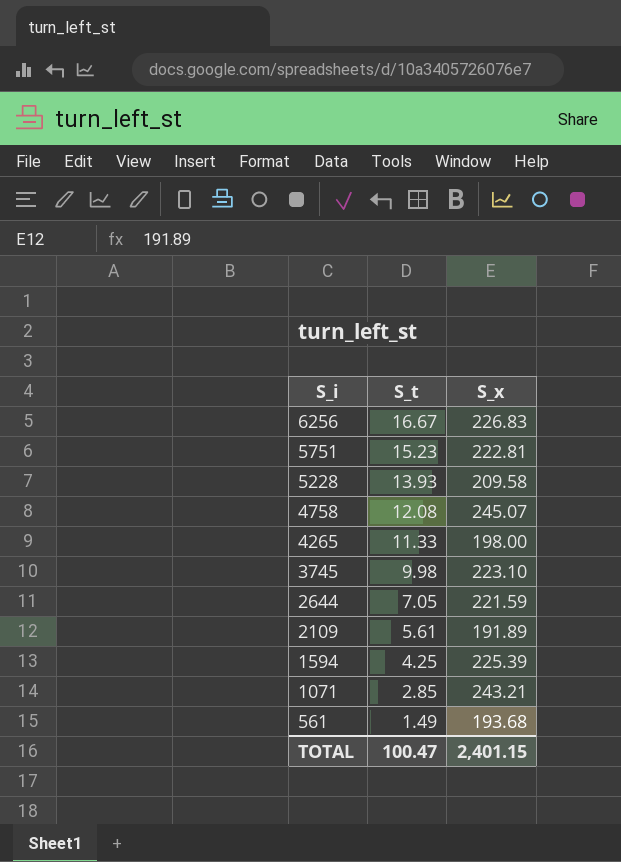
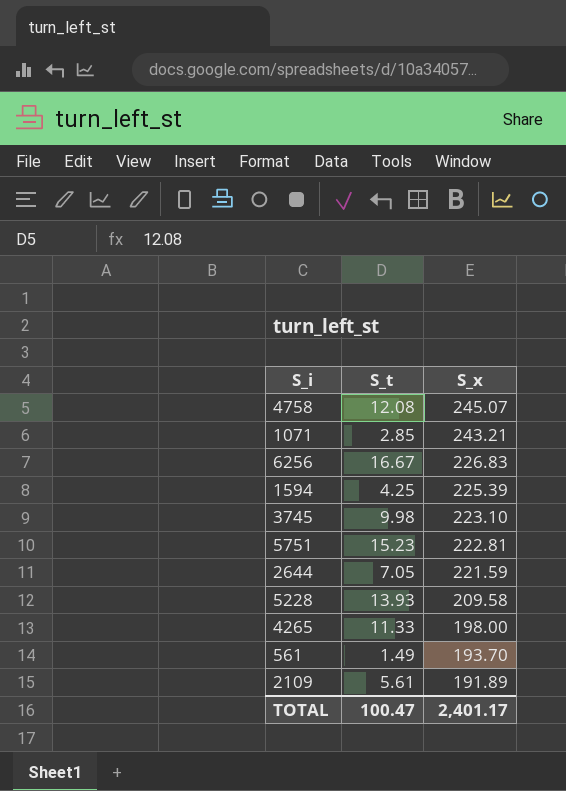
row order: S_i descending -> S_x descending
561 | S_x: 193.68 -> 193.70
TOTAL | S_x: 2,401.15 -> 2,401.17

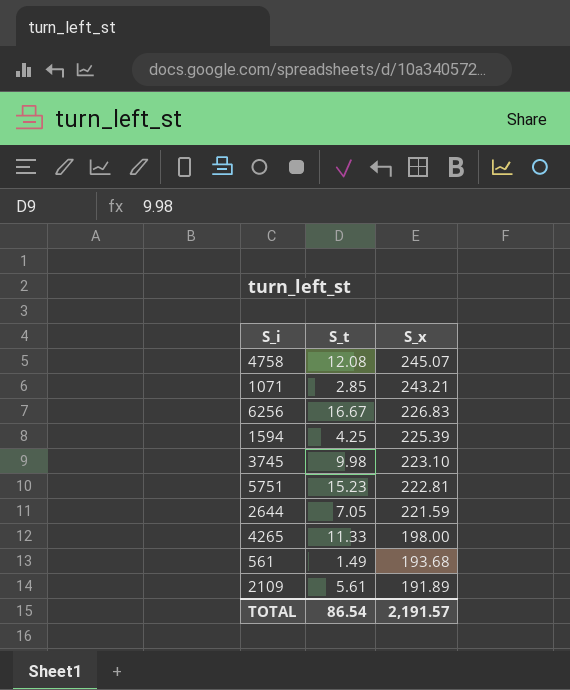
row 5228: 13.93 | 209.58 -> none
561 | S_x: 193.70 -> 193.68
TOTAL | S_t: 100.47 -> 86.54
TOTAL | S_x: 2,401.17 -> 2,191.57

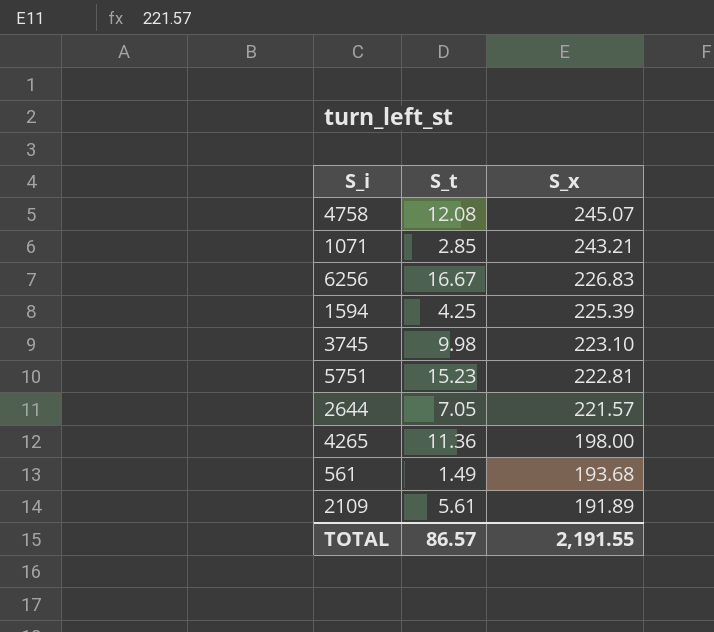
2644 | S_x: 221.59 -> 221.57
4265 | S_t: 11.33 -> 11.36
TOTAL | S_t: 86.54 -> 86.57
TOTAL | S_x: 2,191.57 -> 2,191.55

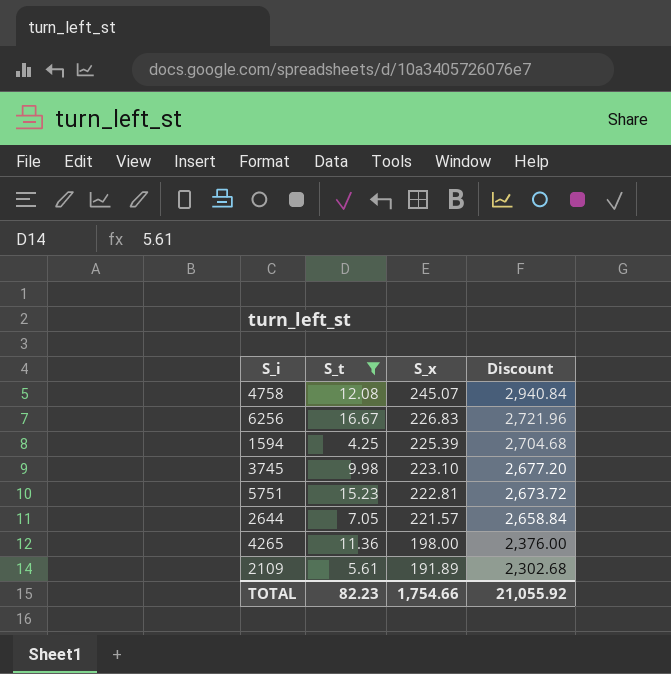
filter: none -> S_t >= 4.25
column Discount | formula: none -> [S_x] * 12
TOTAL | S_t: 86.57 -> 82.23
TOTAL | S_x: 2,191.55 -> 1,754.66

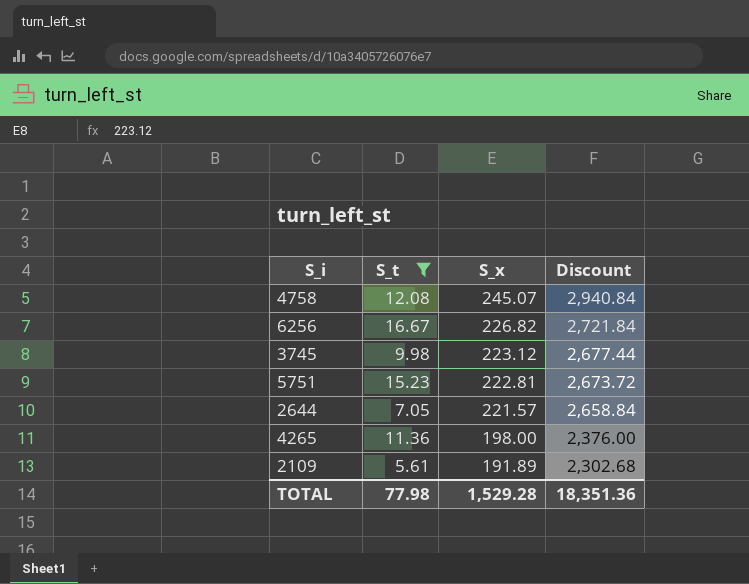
row 1594: 4.25 | 225.39 | 2,704.68 -> none
6256 | S_x: 226.83 -> 226.82
6256 | Discount: 2,721.96 -> 2,721.84
3745 | S_x: 223.10 -> 223.12
3745 | Discount: 2,677.20 -> 2,677.44
TOTAL | S_t: 82.23 -> 77.98
TOTAL | S_x: 1,754.66 -> 1,529.28
TOTAL | Discount: 21,055.92 -> 18,351.36

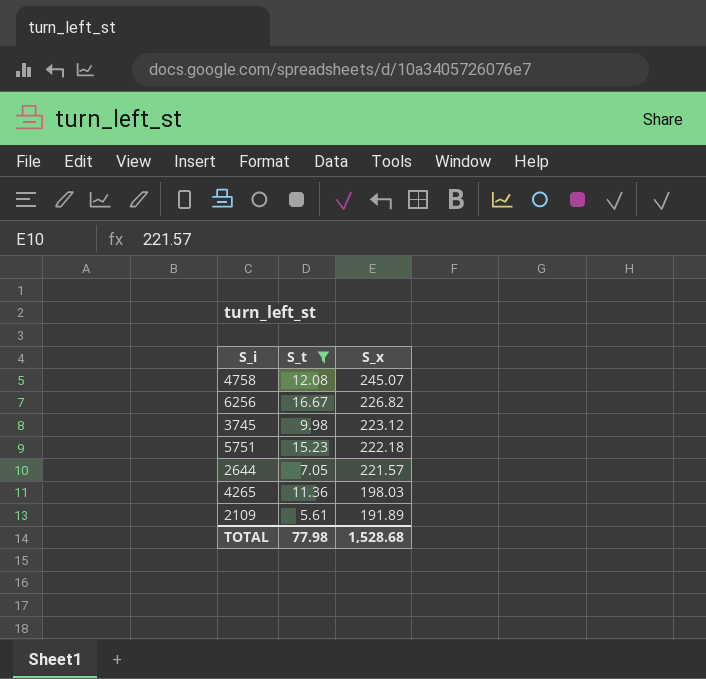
column Discount | formula: [S_x] * 12 -> none
5751 | S_x: 222.81 -> 222.18
4265 | S_x: 198.00 -> 198.03
TOTAL | S_x: 1,529.28 -> 1,528.68

